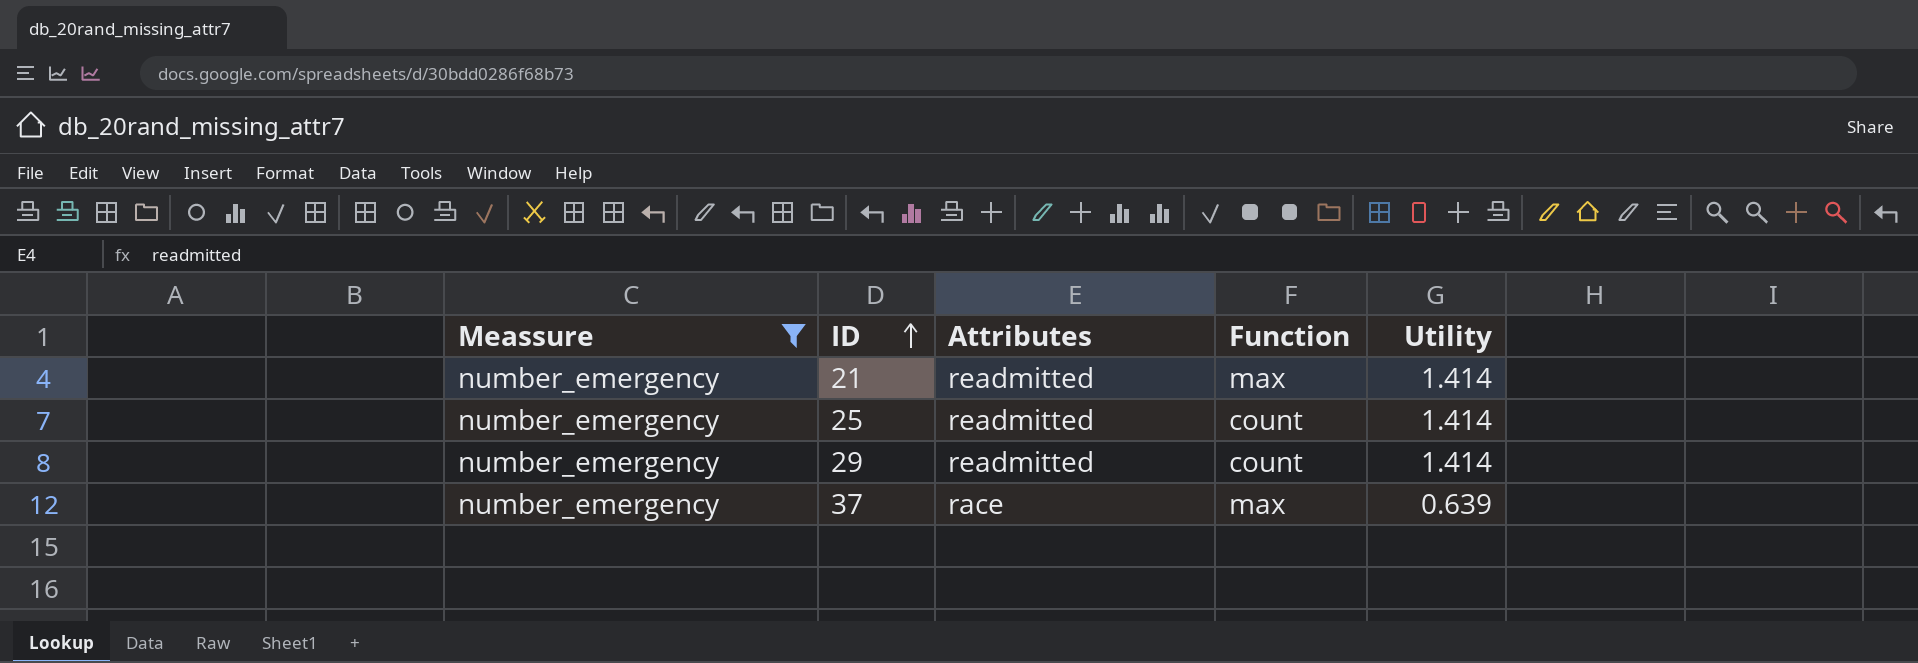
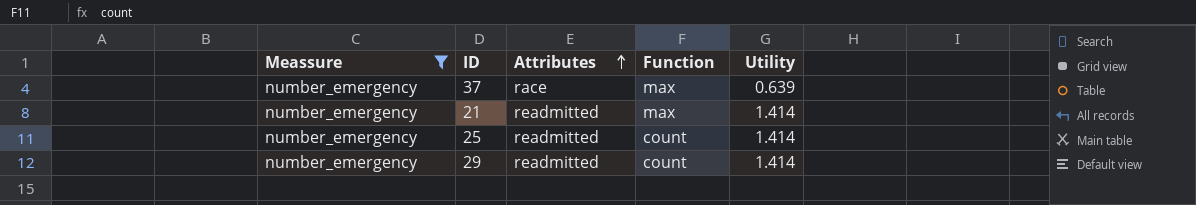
row order: ID ascending -> Attributes ascending

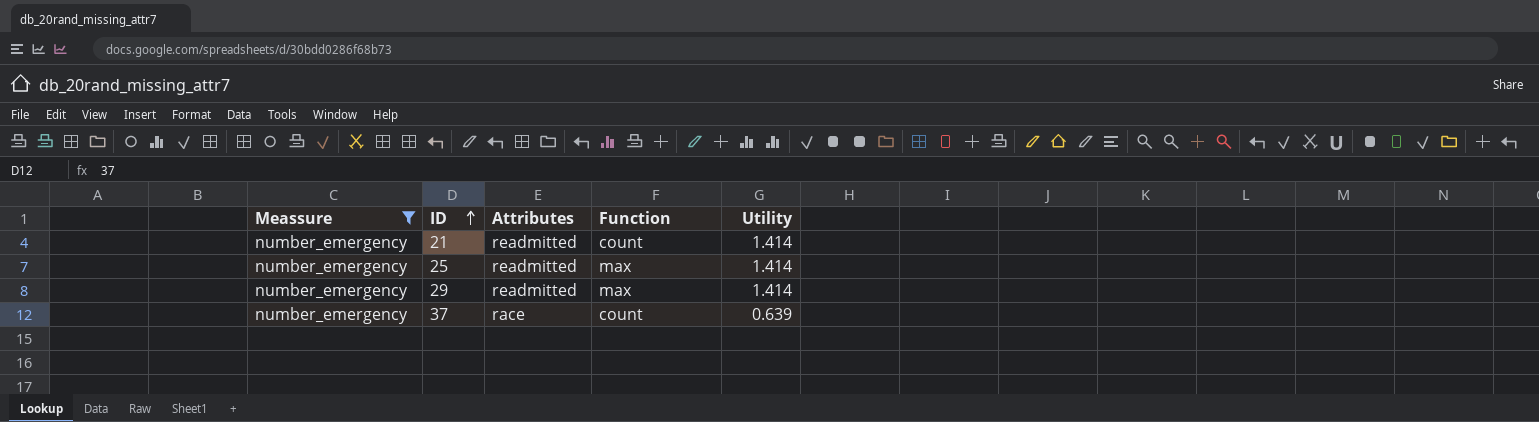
row order: Attributes ascending -> ID ascending
21 | Function: max -> count
25 | Function: count -> max
29 | Function: count -> max
37 | Function: max -> count

